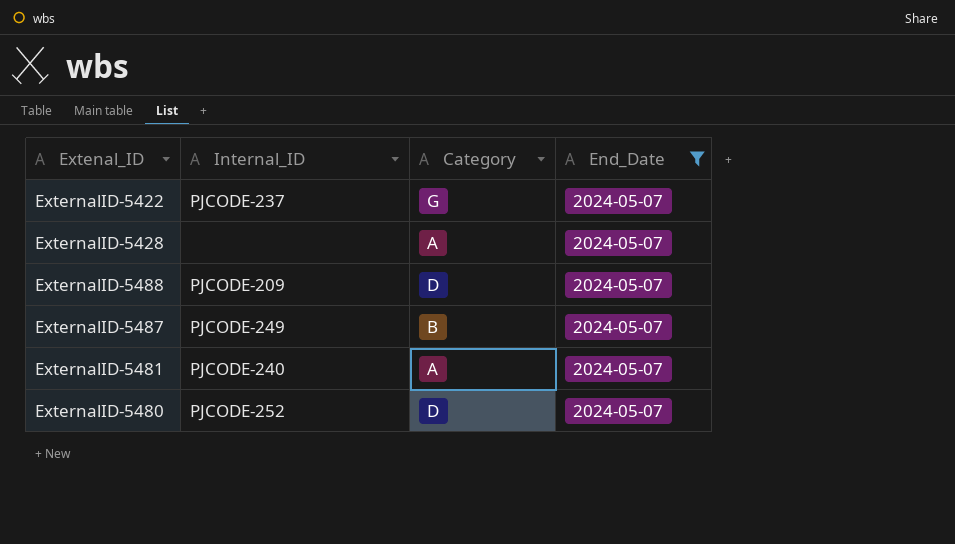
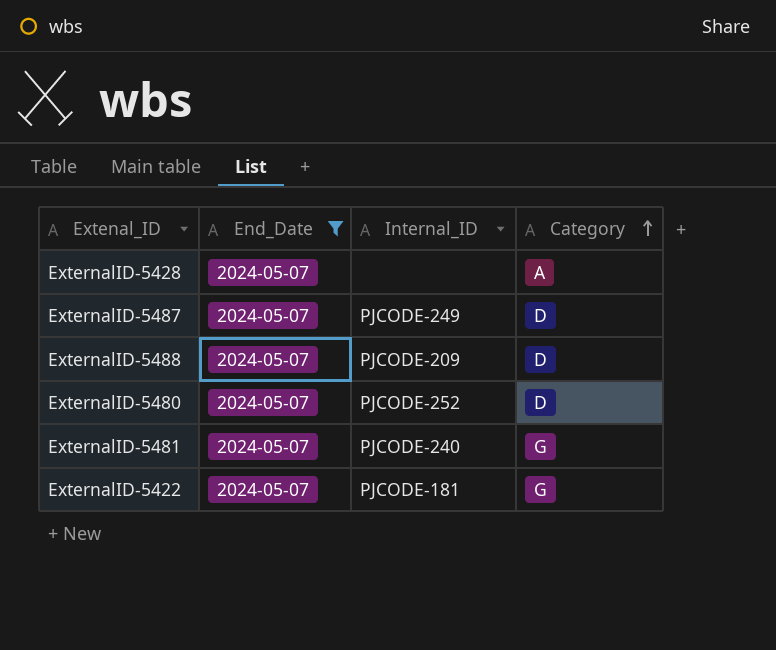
row order: none -> Category ascending
column End_Date | position: 4 -> 2
ExternalID-5487 | Category: B -> D
ExternalID-5481 | Category: A -> G
ExternalID-5422 | Internal_ID: PJCODE-237 -> PJCODE-181

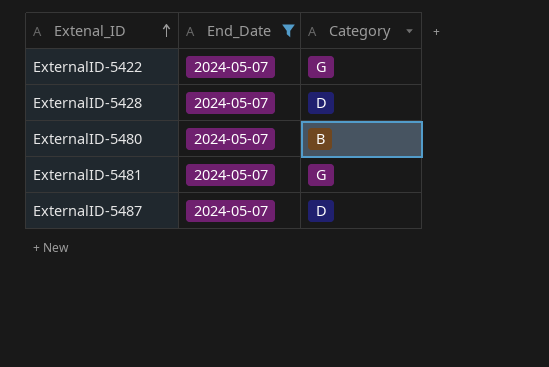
row order: Category ascending -> Extenal_ID ascending
column Internal_ID | position: 3 -> none
row ExternalID-5488: 2024-05-07 | PJCODE-209 | D -> none
ExternalID-5428 | Category: A -> D
ExternalID-5480 | Category: D -> B

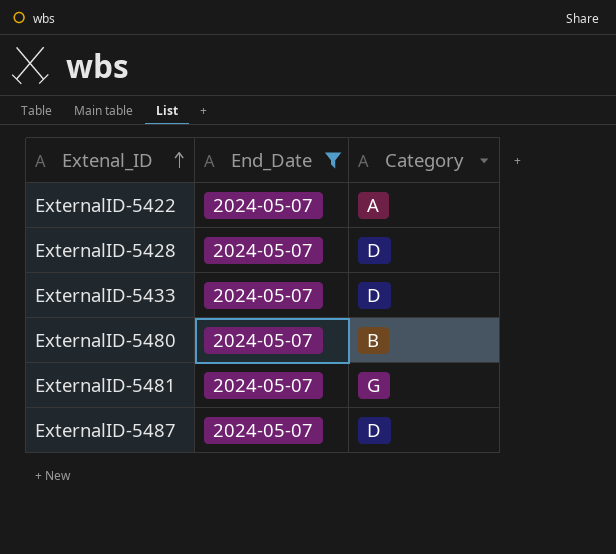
ExternalID-5422 | Category: G -> A
row ExternalID-5433: none -> 2024-05-07 | D

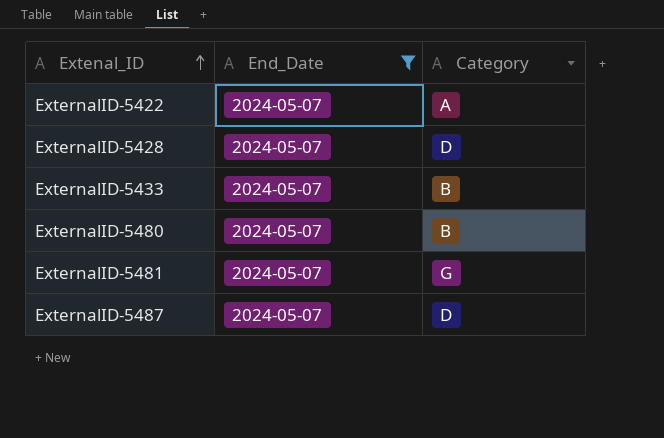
ExternalID-5433 | Category: D -> B

